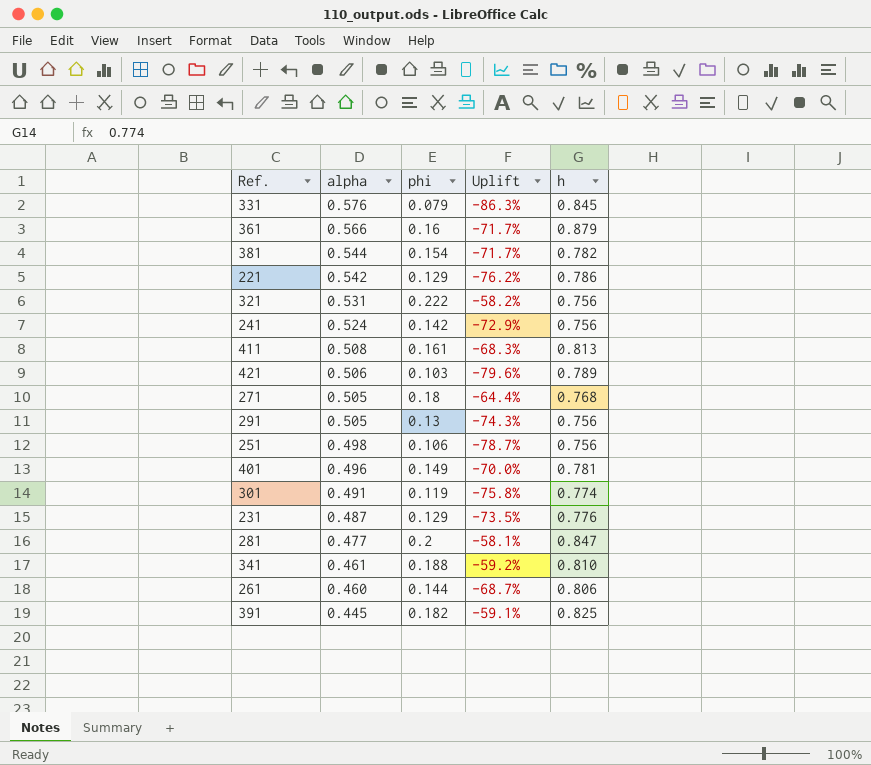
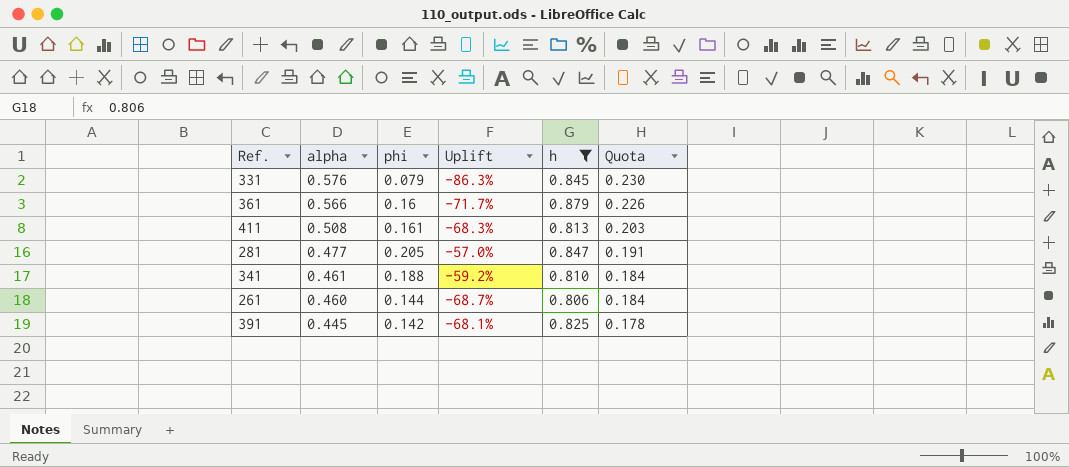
filter: none -> h >= 0.806
column Quota | formula: none -> [alpha] * 0.4
281 | phi: 0.2 -> 0.205
281 | Uplift: -58.1% -> -57.0%
391 | phi: 0.182 -> 0.142
391 | Uplift: -59.1% -> -68.1%

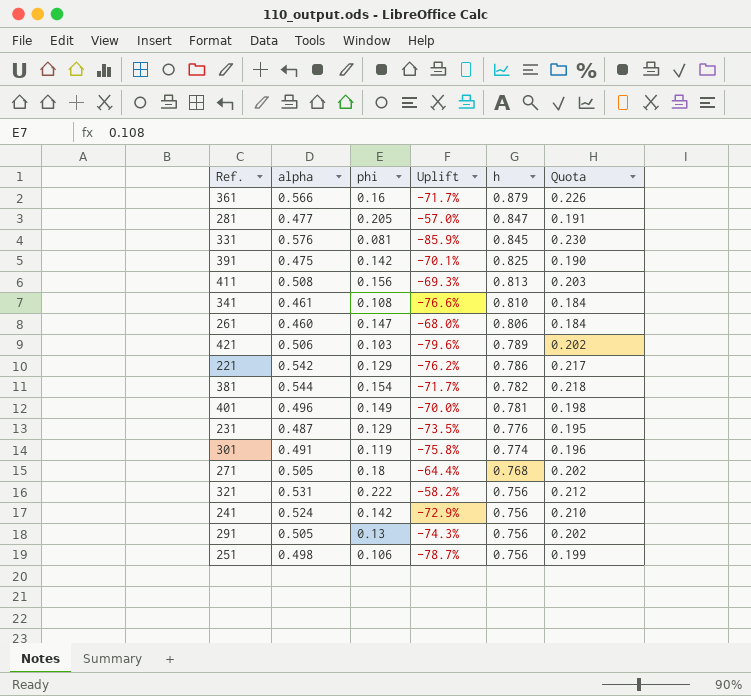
filter: h >= 0.806 -> none
row order: alpha descending -> h descending
331 | phi: 0.079 -> 0.081
331 | Uplift: -86.3% -> -85.9%
391 | alpha: 0.445 -> 0.475
391 | Uplift: -68.1% -> -70.1%
391 | Quota: 0.178 -> 0.190
411 | phi: 0.161 -> 0.156
411 | Uplift: -68.3% -> -69.3%
341 | phi: 0.188 -> 0.108
341 | Uplift: -59.2% -> -76.6%
261 | phi: 0.144 -> 0.147
261 | Uplift: -68.7% -> -68.0%

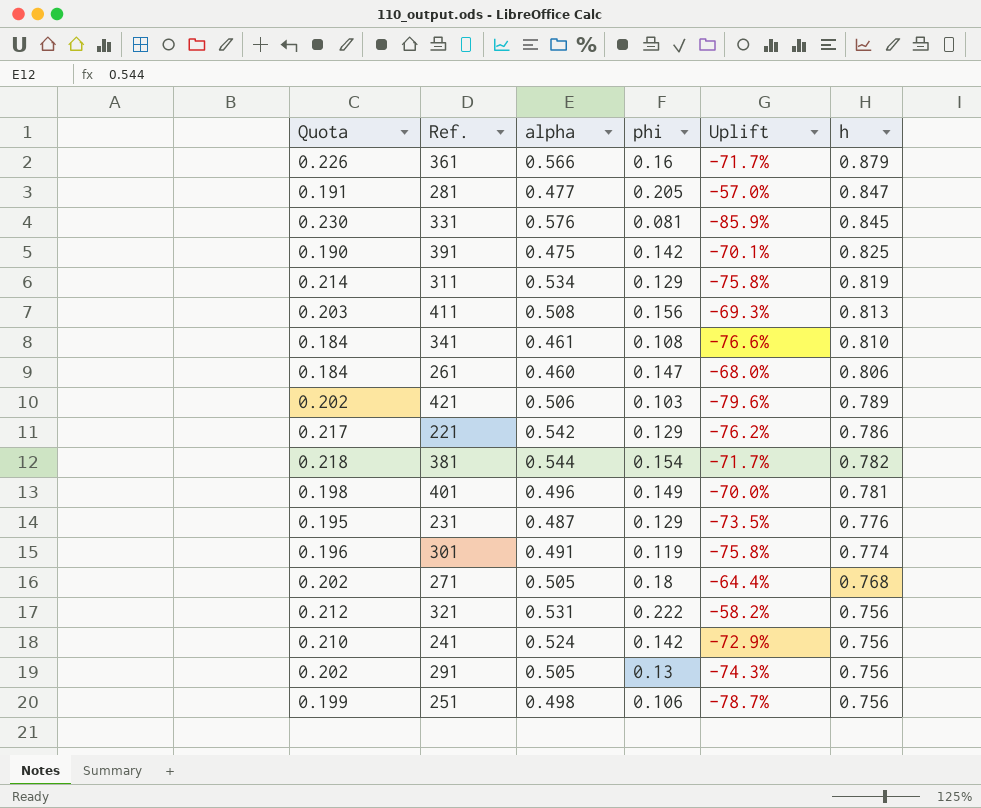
column Quota | position: 6 -> 1
row 311: none -> 0.214 | 0.534 | 0.129 | -75.8% | 0.819

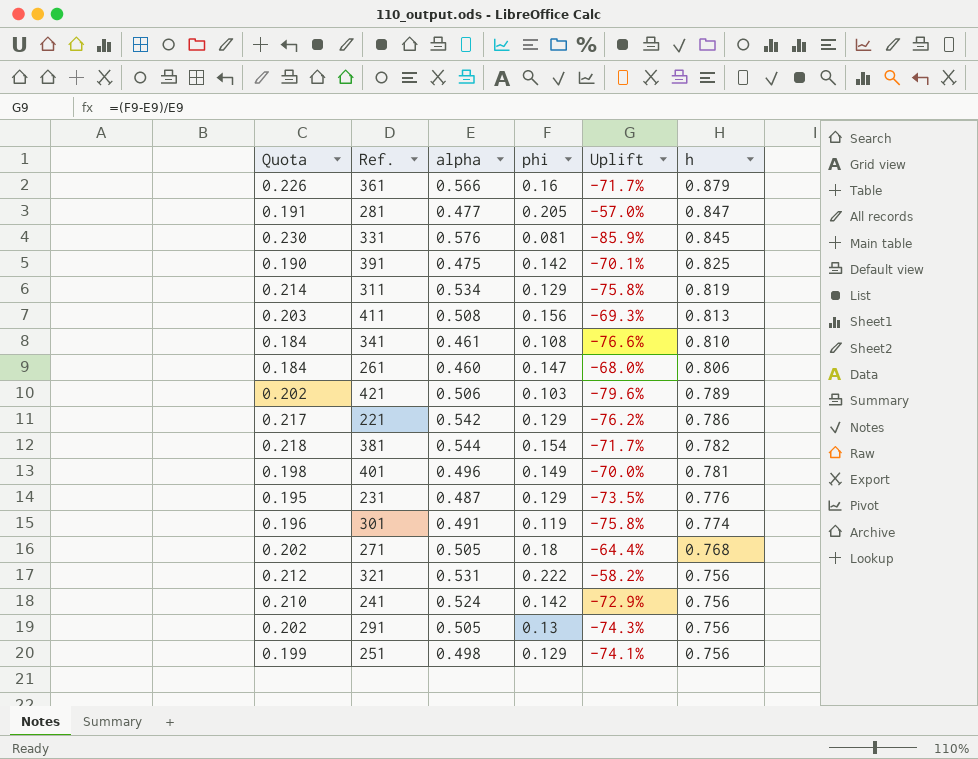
251 | phi: 0.106 -> 0.129
251 | Uplift: -78.7% -> -74.1%

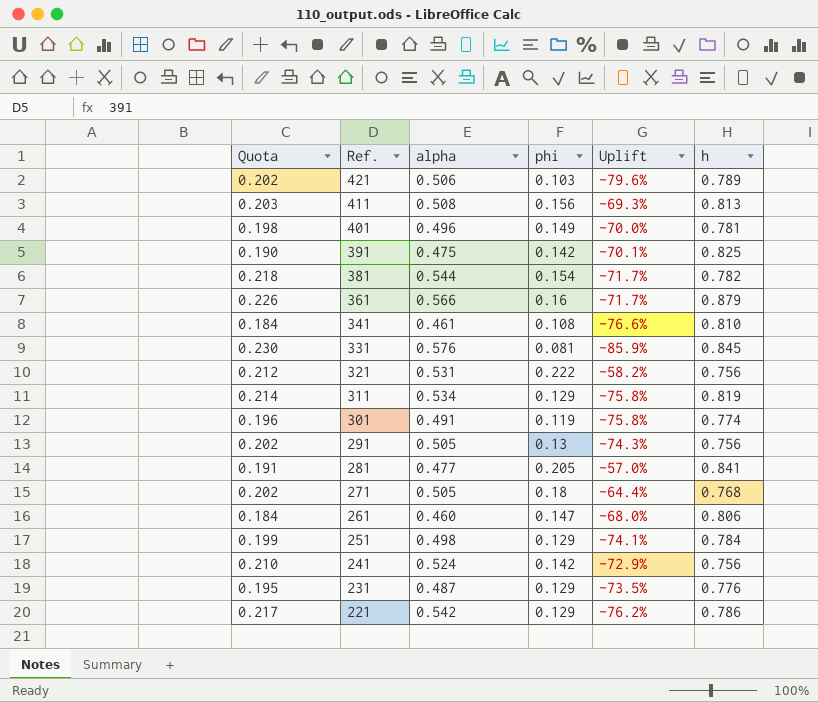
row order: h descending -> Ref. descending
281 | h: 0.847 -> 0.841
251 | h: 0.756 -> 0.784

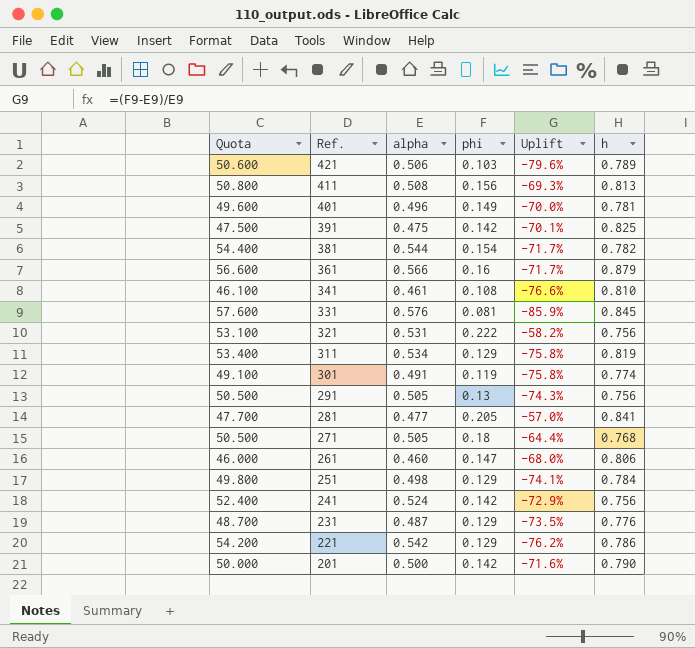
column Quota | formula: [alpha] * 0.4 -> [alpha] * 100
row 201: none -> 50.000 | 0.500 | 0.142 | -71.6% | 0.790

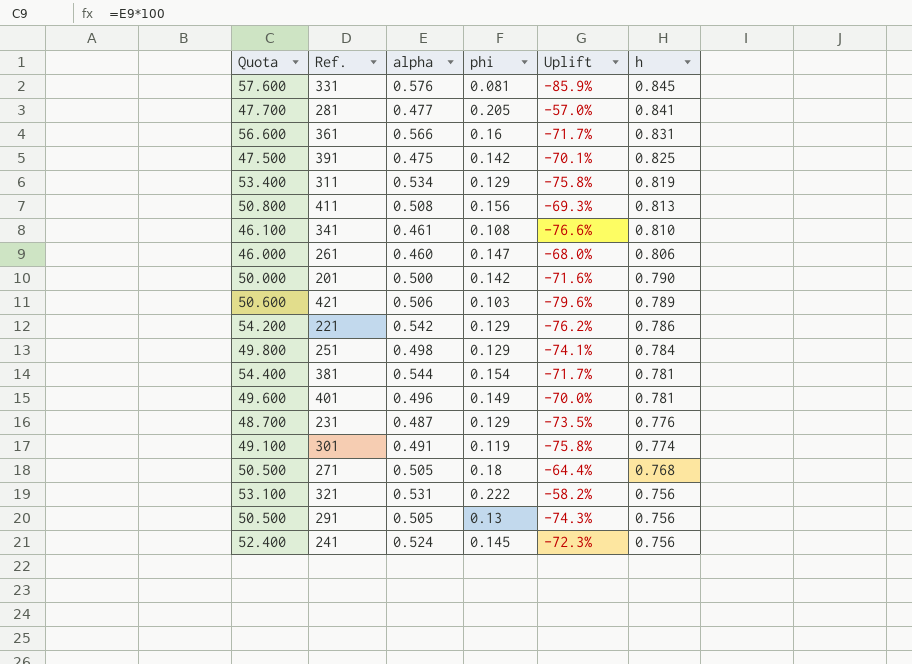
row order: Ref. descending -> h descending
361 | h: 0.879 -> 0.831
381 | h: 0.782 -> 0.781
241 | phi: 0.142 -> 0.145
241 | Uplift: -72.9% -> -72.3%

